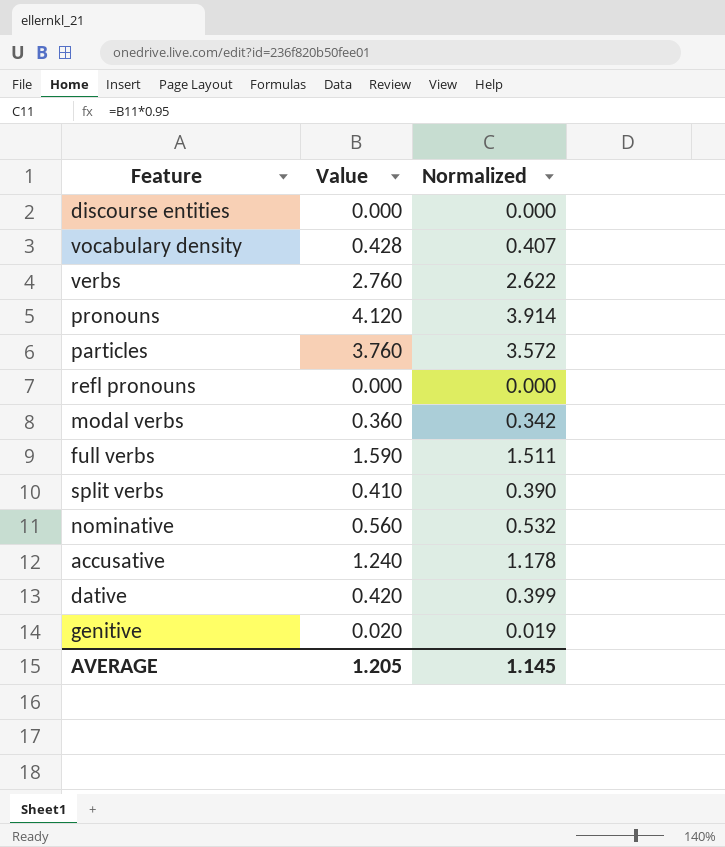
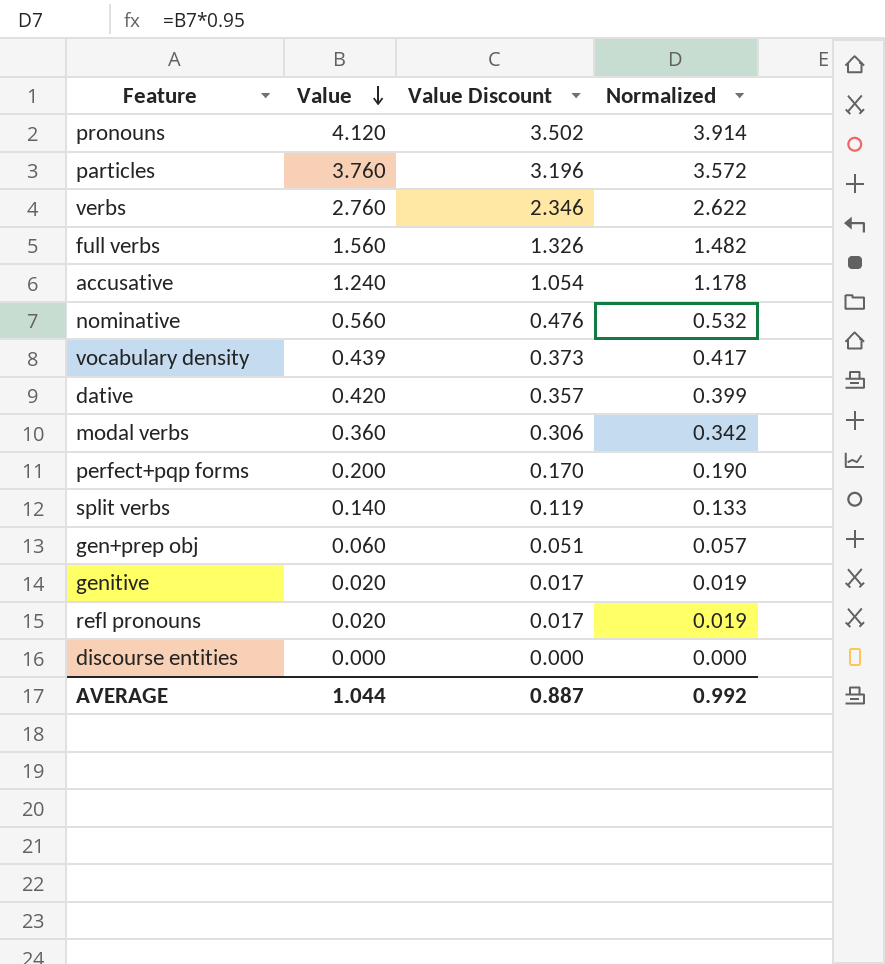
row order: none -> Value descending
column Value Discount | formula: none -> [Value] * 0.85
full verbs | Value: 1.590 -> 1.560
full verbs | Normalized: 1.511 -> 1.482
vocabulary density | Value: 0.428 -> 0.439
vocabulary density | Normalized: 0.407 -> 0.417
row perfect+pqp forms: none -> 0.200 | 0.170 | 0.190
split verbs | Value: 0.410 -> 0.140
split verbs | Normalized: 0.390 -> 0.133
row gen+prep obj: none -> 0.060 | 0.051 | 0.057
refl pronouns | Value: 0.000 -> 0.020
refl pronouns | Normalized: 0.000 -> 0.019
AVERAGE | Value: 1.205 -> 1.044
AVERAGE | Normalized: 1.145 -> 0.992

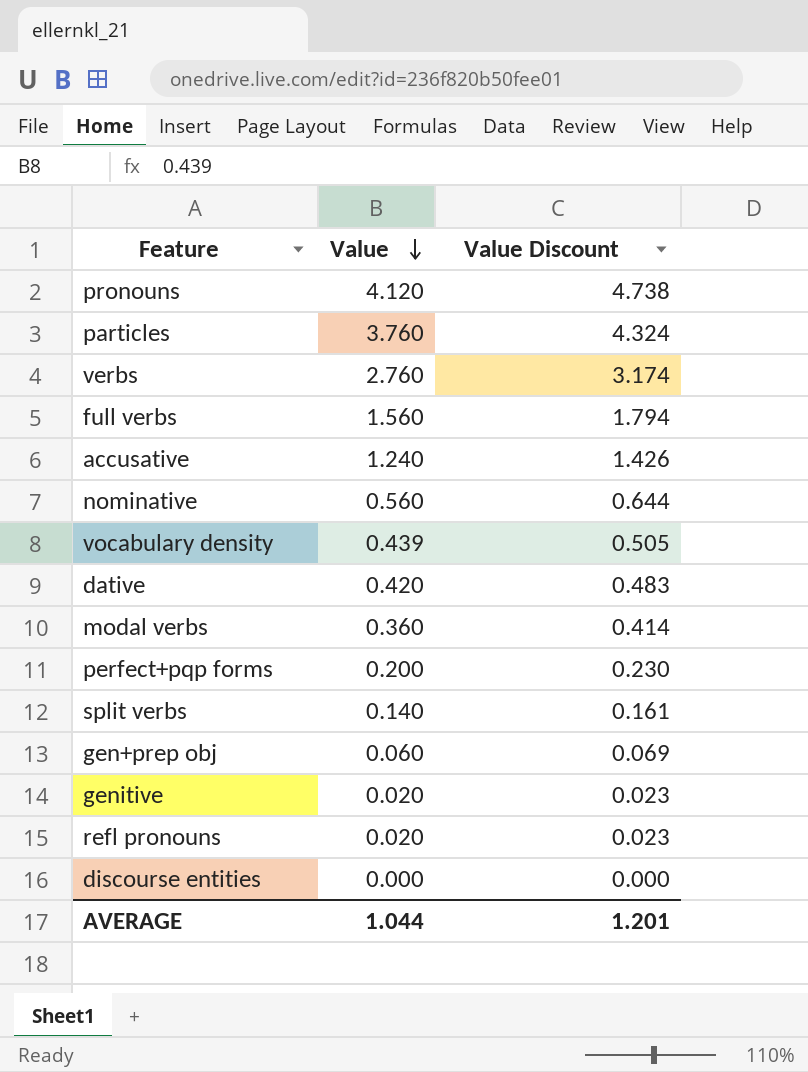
column Normalized | formula: [Value] * 0.95 -> none
column Value Discount | formula: [Value] * 0.85 -> [Value] * 1.15
AVERAGE | Value Discount: 0.887 -> 1.201

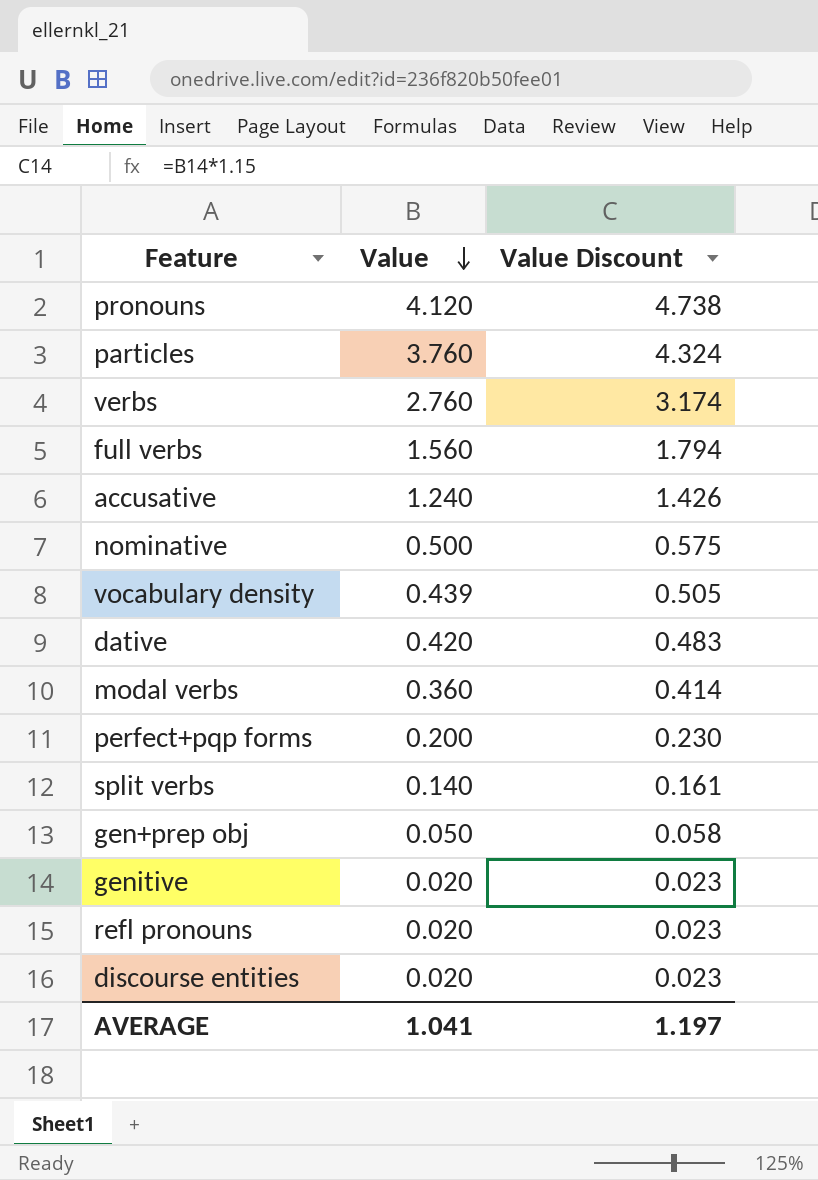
nominative | Value: 0.560 -> 0.500
nominative | Value Discount: 0.644 -> 0.575
gen+prep obj | Value: 0.060 -> 0.050
gen+prep obj | Value Discount: 0.069 -> 0.058
discourse entities | Value: 0.000 -> 0.020
discourse entities | Value Discount: 0.000 -> 0.023
AVERAGE | Value: 1.044 -> 1.041
AVERAGE | Value Discount: 1.201 -> 1.197

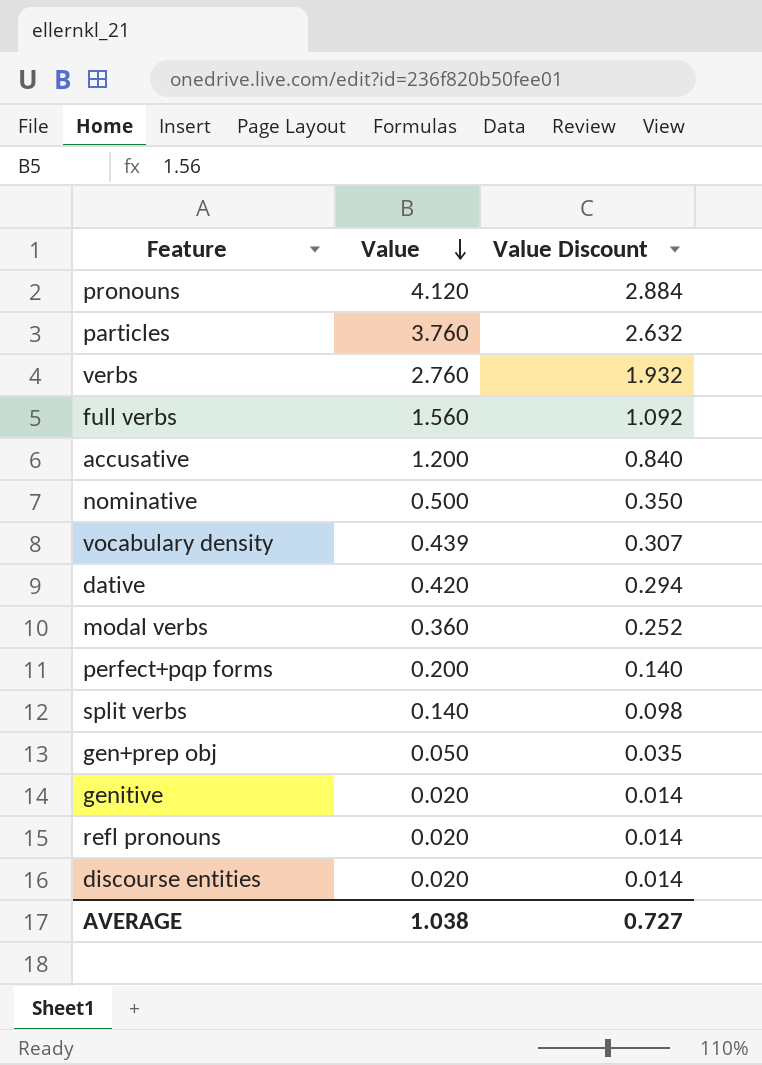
column Value Discount | formula: [Value] * 1.15 -> [Value] * 0.7
accusative | Value: 1.240 -> 1.200
AVERAGE | Value: 1.041 -> 1.038
AVERAGE | Value Discount: 1.197 -> 0.727

